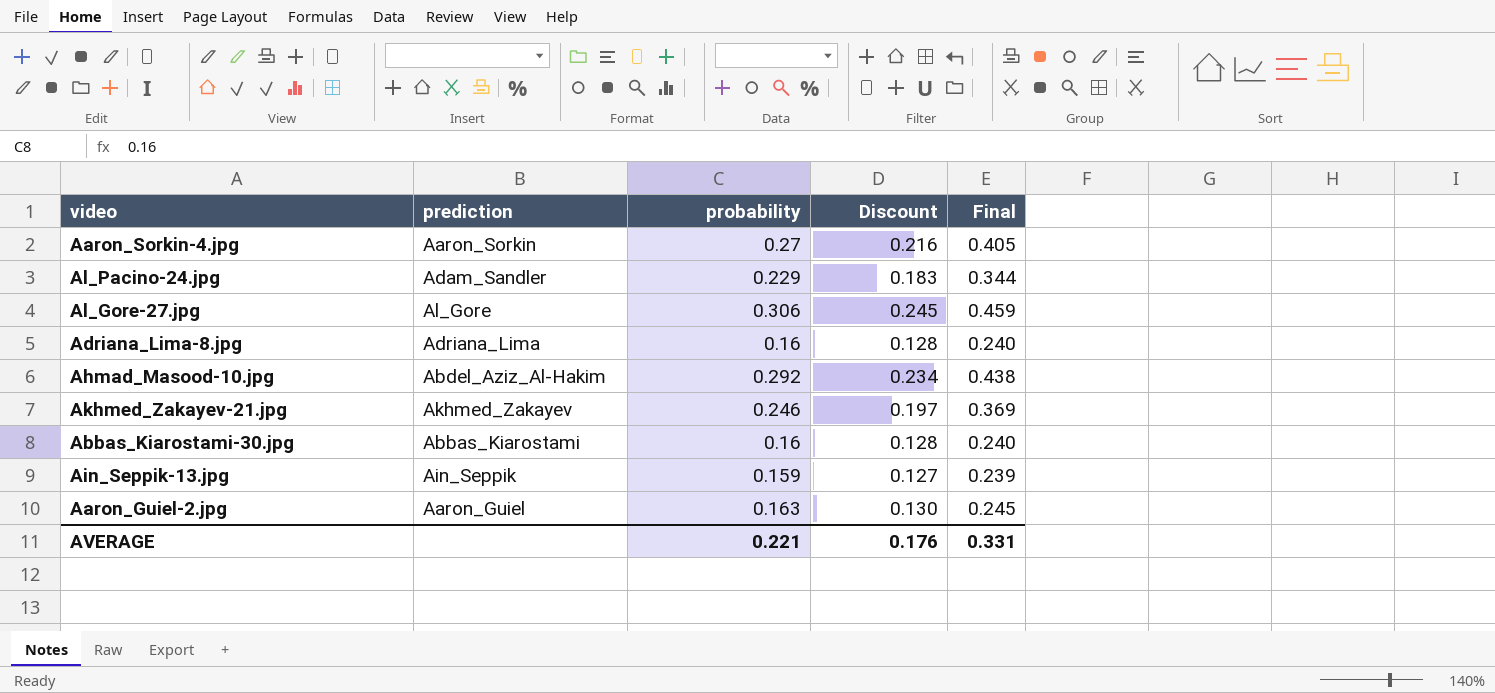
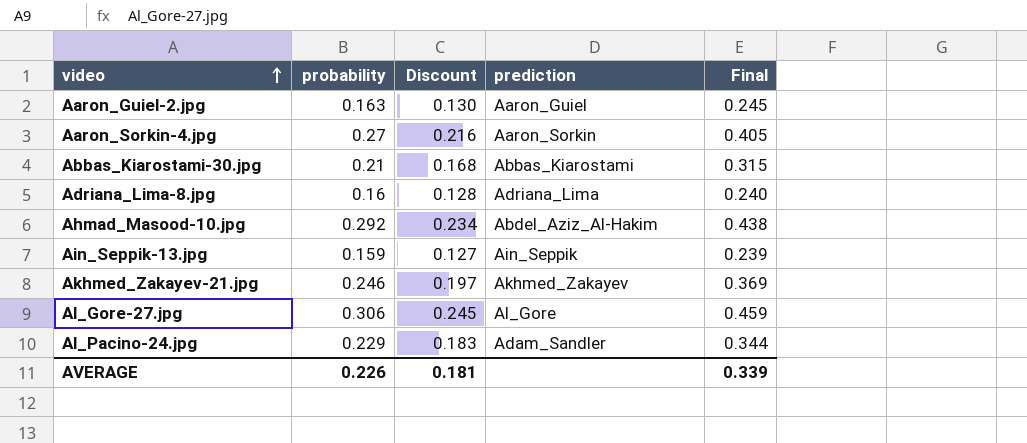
row order: none -> video ascending
column prediction | position: 2 -> 4
Abbas_Kiarostami-30.jpg | probability: 0.16 -> 0.21
Abbas_Kiarostami-30.jpg | Discount: 0.128 -> 0.168
Abbas_Kiarostami-30.jpg | Final: 0.240 -> 0.315
AVERAGE | probability: 0.221 -> 0.226
AVERAGE | Discount: 0.176 -> 0.181
AVERAGE | Final: 0.331 -> 0.339

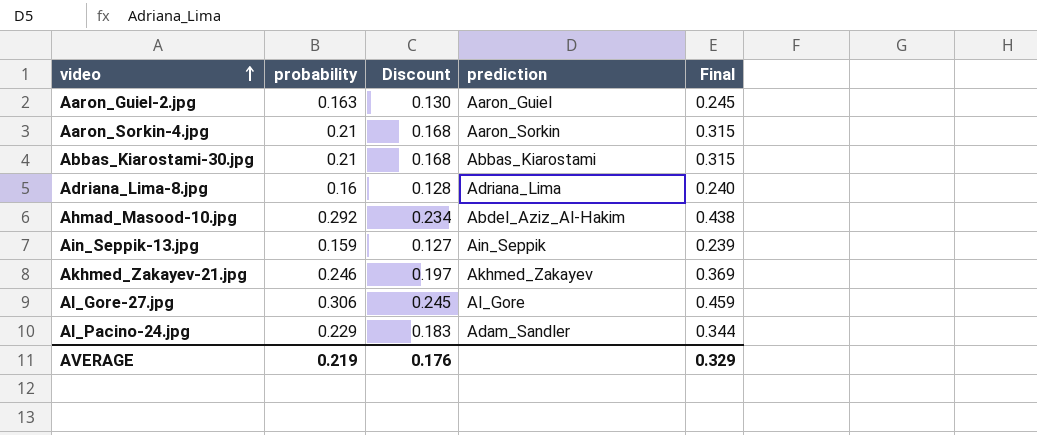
Aaron_Sorkin-4.jpg | probability: 0.27 -> 0.21
Aaron_Sorkin-4.jpg | Discount: 0.216 -> 0.168
Aaron_Sorkin-4.jpg | Final: 0.405 -> 0.315
AVERAGE | probability: 0.226 -> 0.219
AVERAGE | Discount: 0.181 -> 0.176
AVERAGE | Final: 0.339 -> 0.329

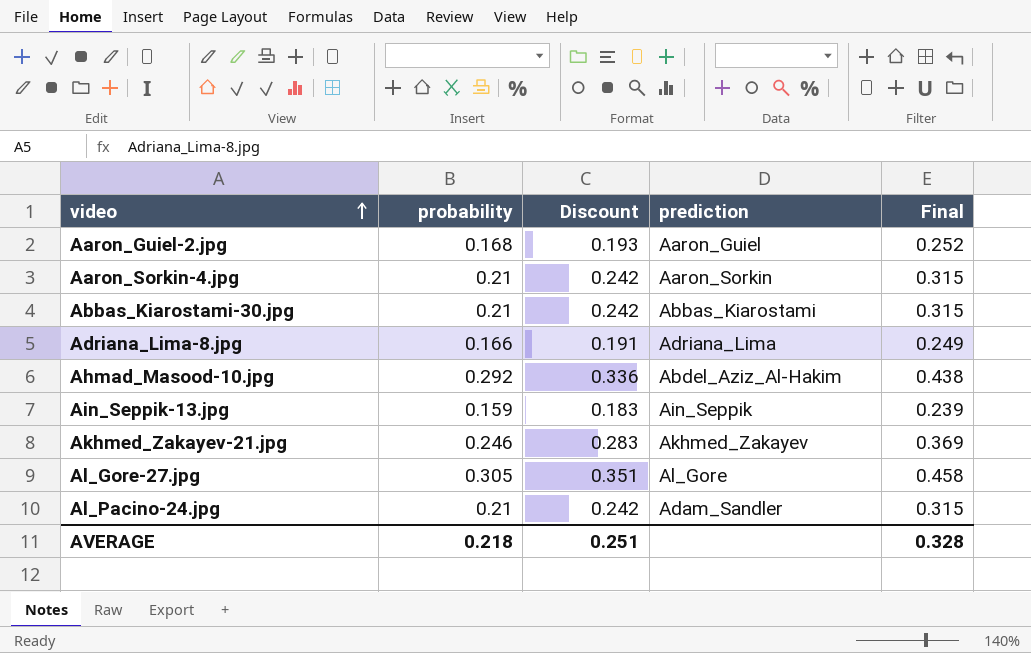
column Discount | formula: [probability] * 0.8 -> [probability] * 1.15
Aaron_Guiel-2.jpg | probability: 0.163 -> 0.168
Aaron_Guiel-2.jpg | Final: 0.245 -> 0.252
Adriana_Lima-8.jpg | probability: 0.16 -> 0.166
Adriana_Lima-8.jpg | Final: 0.240 -> 0.249
Al_Gore-27.jpg | probability: 0.306 -> 0.305
Al_Gore-27.jpg | Final: 0.459 -> 0.458
Al_Pacino-24.jpg | probability: 0.229 -> 0.21
Al_Pacino-24.jpg | Final: 0.344 -> 0.315
AVERAGE | probability: 0.219 -> 0.218
AVERAGE | Discount: 0.176 -> 0.251
AVERAGE | Final: 0.329 -> 0.328

